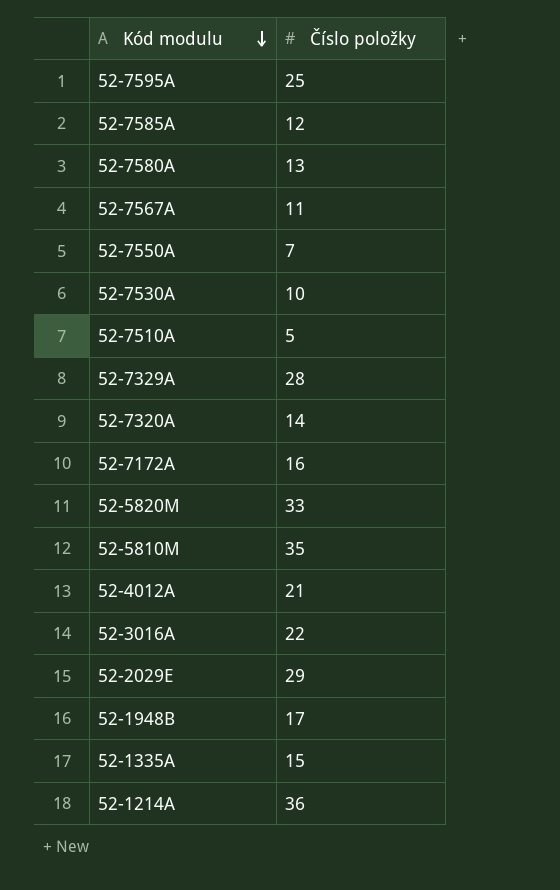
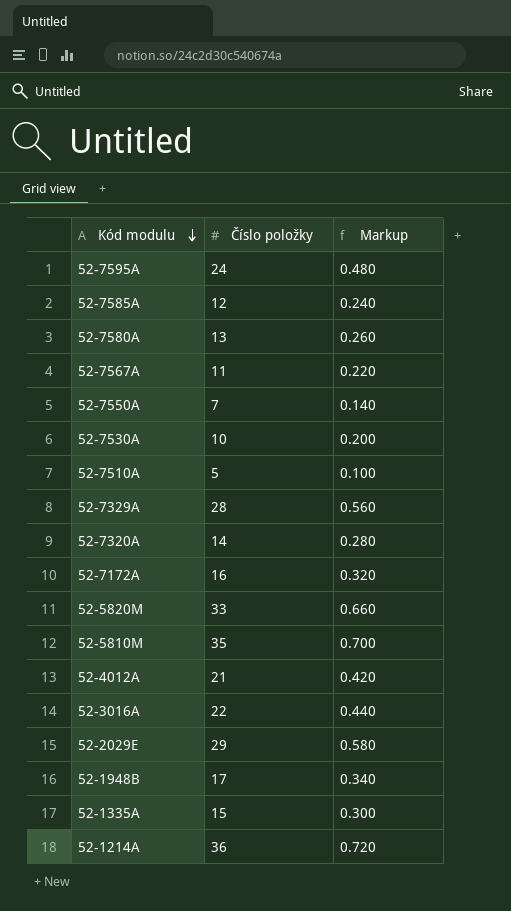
column Markup | formula: none -> [Číslo položky] * 0.02
52-7595A | Číslo položky: 25 -> 24

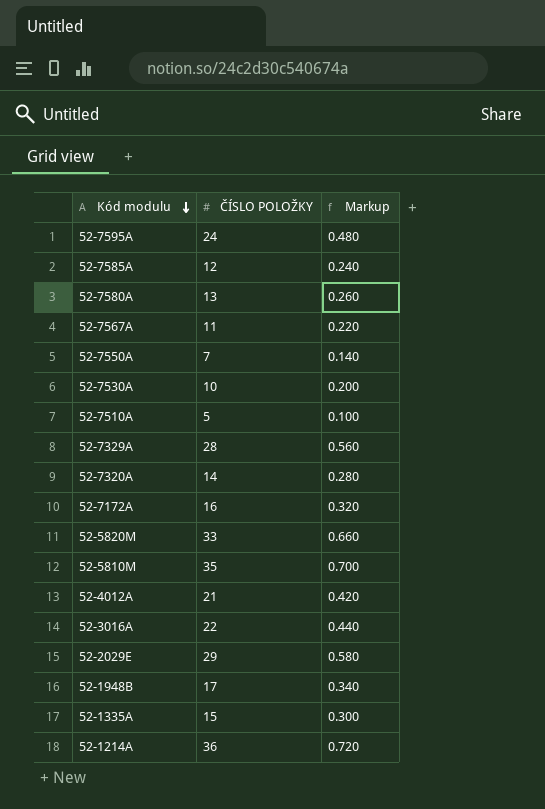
column name: Číslo položky -> ČÍSLO POLOŽKY

